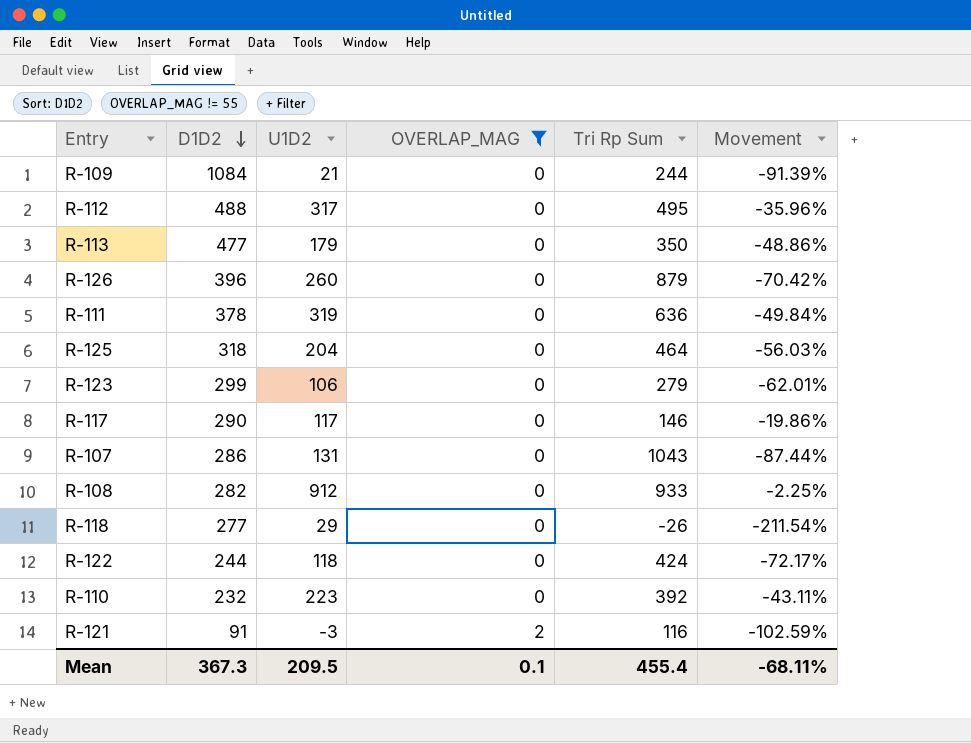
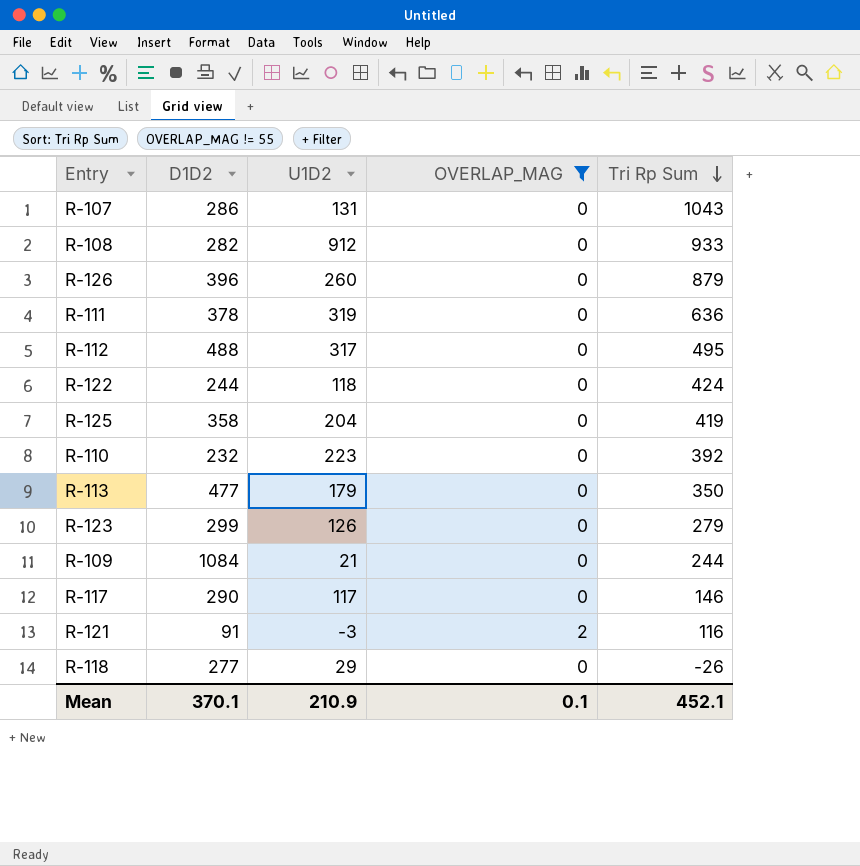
row order: D1D2 descending -> Tri Rp Sum descending
column Movement | formula: ([U1D2] - [Tri Rp Sum]) / [Tri Rp Sum] -> none
R-125 | D1D2: 318 -> 358
R-125 | Tri Rp Sum: 464 -> 419
R-123 | U1D2: 106 -> 126
Mean | D1D2: 367.3 -> 370.1
Mean | U1D2: 209.5 -> 210.9
Mean | Tri Rp Sum: 455.4 -> 452.1

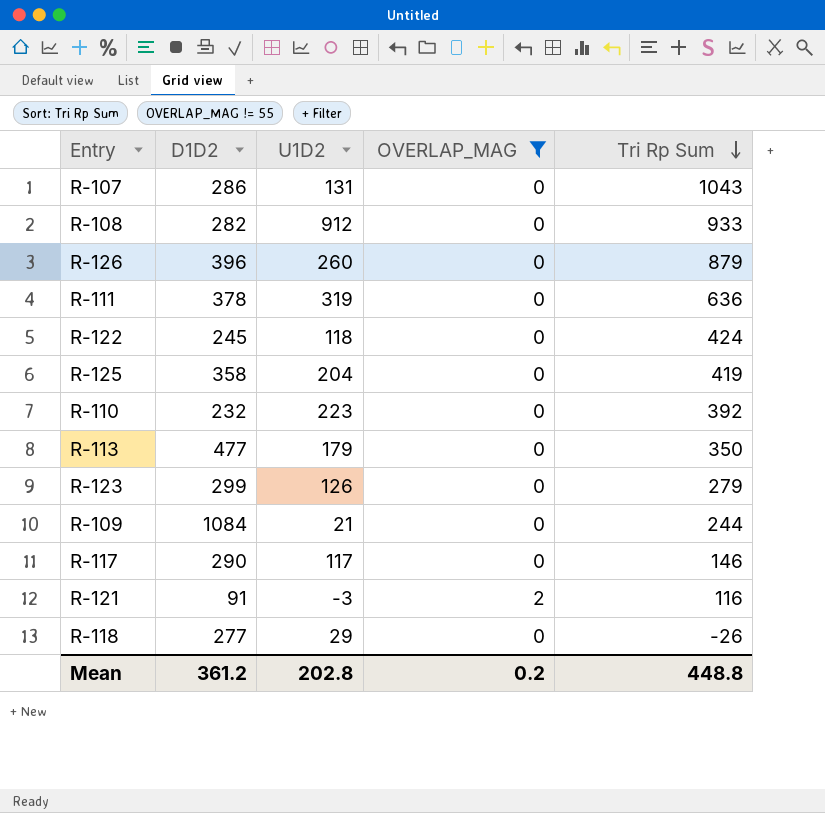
row R-112: 488 | 317 | 0 | 495 -> none
R-122 | D1D2: 244 -> 245
Mean | D1D2: 370.1 -> 361.2
Mean | U1D2: 210.9 -> 202.8
Mean | OVERLAP_MAG: 0.1 -> 0.2
Mean | Tri Rp Sum: 452.1 -> 448.8

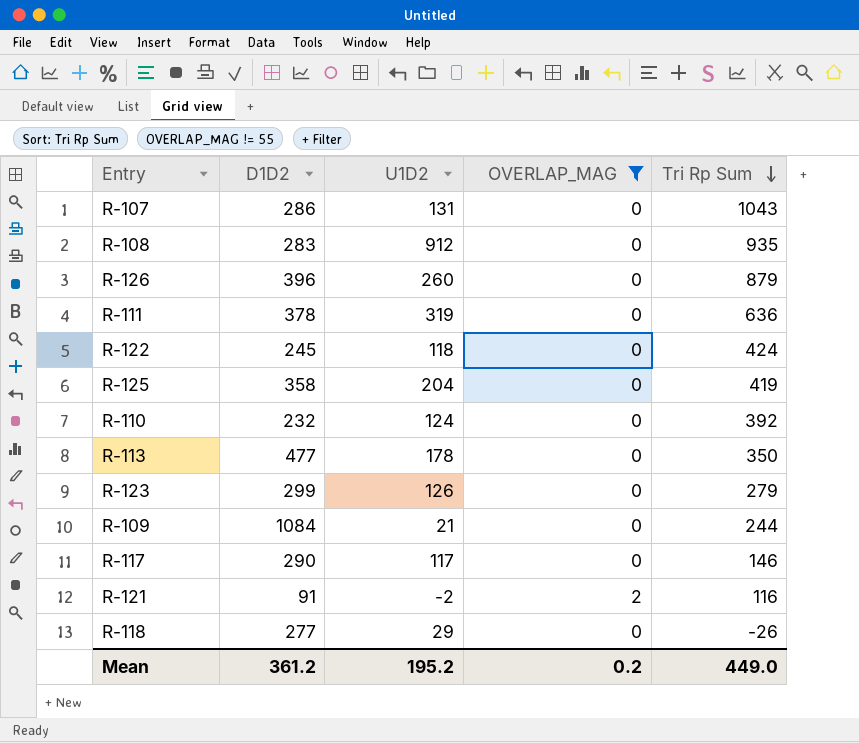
R-108 | D1D2: 282 -> 283
R-108 | Tri Rp Sum: 933 -> 935
R-110 | U1D2: 223 -> 124
R-113 | U1D2: 179 -> 178
R-121 | U1D2: -3 -> -2
Mean | U1D2: 202.8 -> 195.2
Mean | Tri Rp Sum: 448.8 -> 449.0

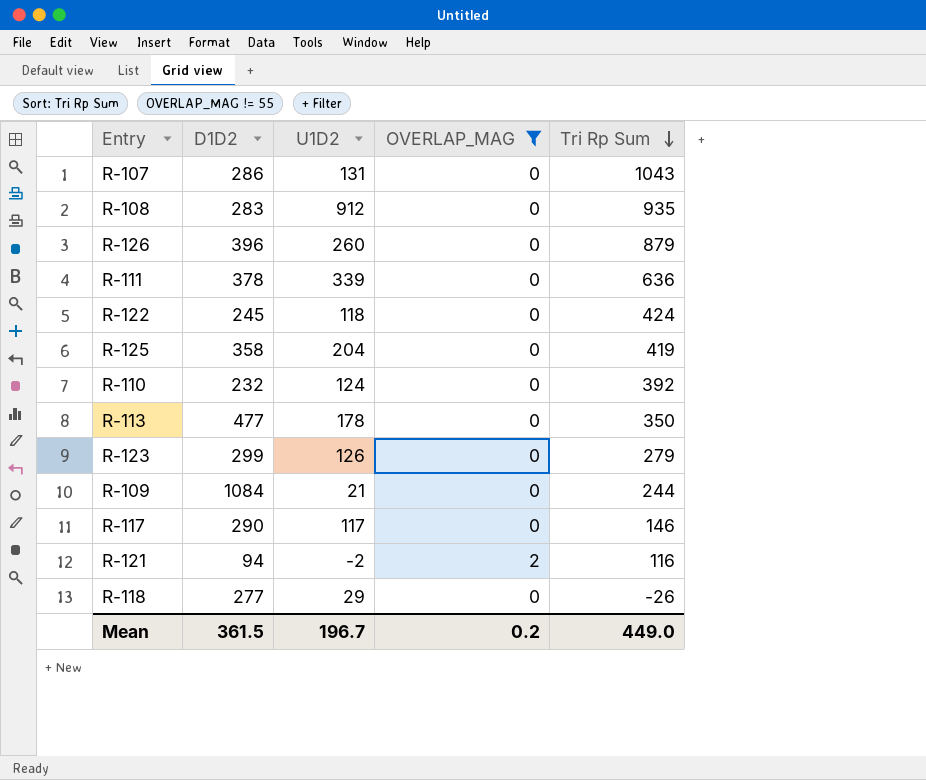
R-111 | U1D2: 319 -> 339
R-121 | D1D2: 91 -> 94
Mean | D1D2: 361.2 -> 361.5
Mean | U1D2: 195.2 -> 196.7

